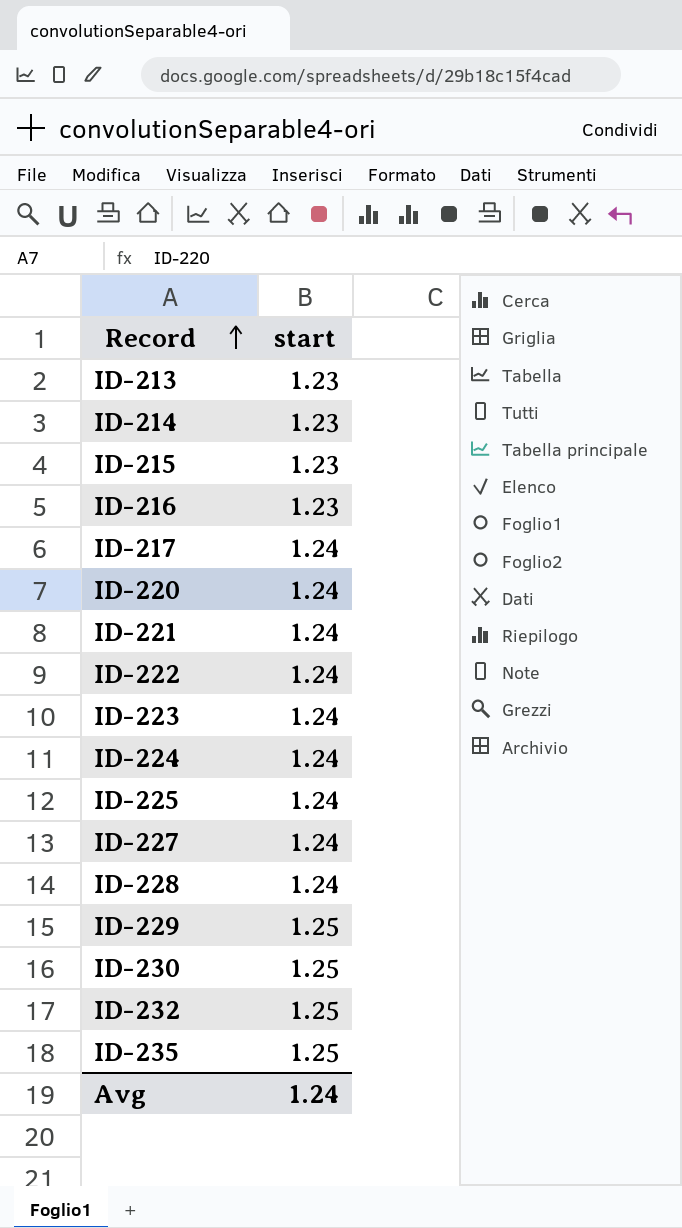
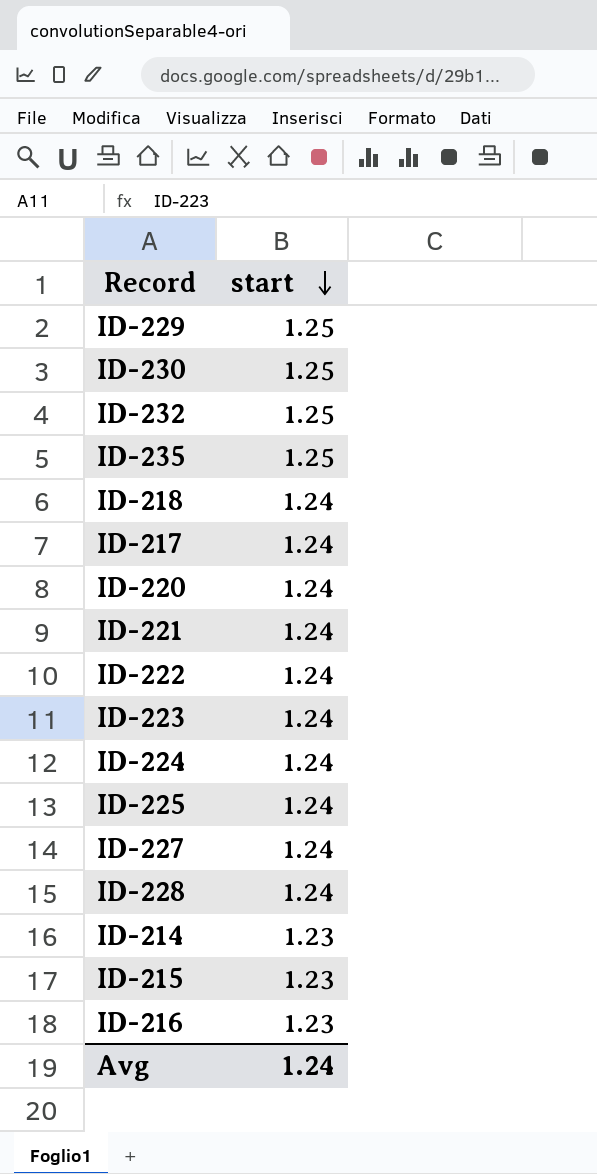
row order: Record ascending -> start descending
row ID-213: 1.23 -> none
row ID-218: none -> 1.24

